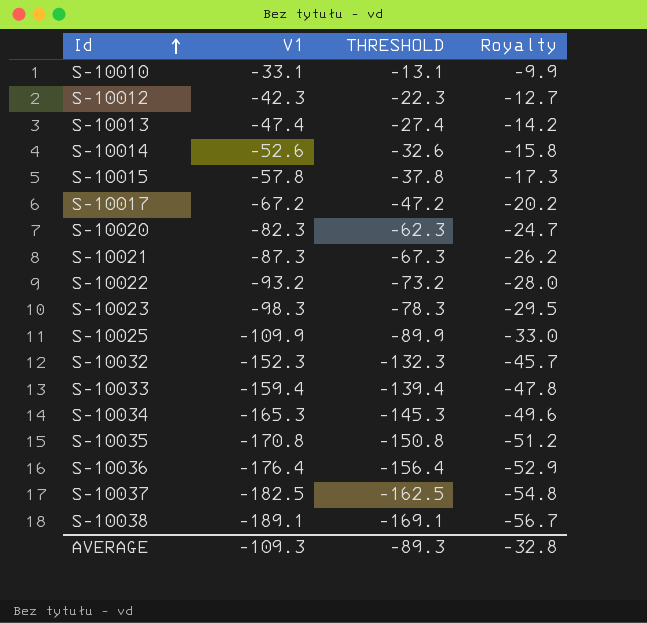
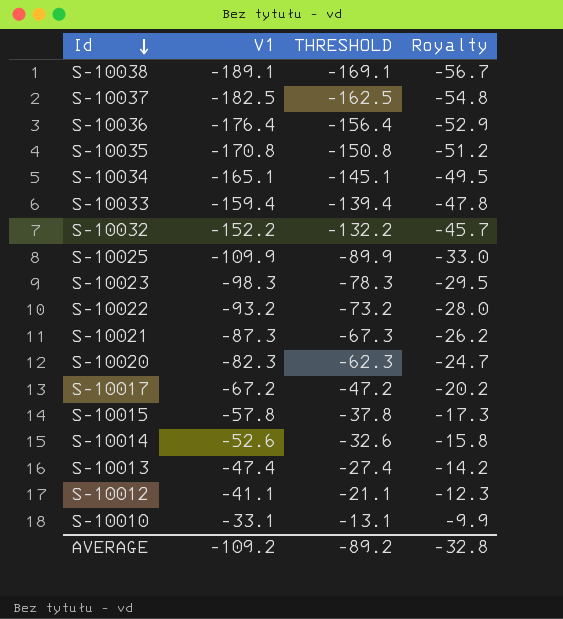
row order: Id ascending -> Id descending
S-10034 | V1: -165.3 -> -165.1
S-10034 | THRESHOLD: -145.3 -> -145.1
S-10034 | Royalty: -49.6 -> -49.5
S-10032 | V1: -152.3 -> -152.2
S-10032 | THRESHOLD: -132.3 -> -132.2
S-10012 | V1: -42.3 -> -41.1
S-10012 | THRESHOLD: -22.3 -> -21.1
S-10012 | Royalty: -12.7 -> -12.3
AVERAGE | V1: -109.3 -> -109.2
AVERAGE | THRESHOLD: -89.3 -> -89.2

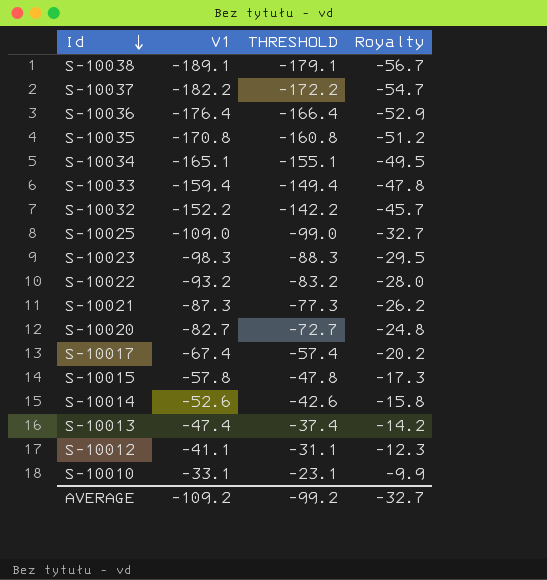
column THRESHOLD | formula: [V1] + 20 -> [V1] + 10
S-10037 | V1: -182.5 -> -182.2
S-10037 | Royalty: -54.8 -> -54.7
S-10025 | V1: -109.9 -> -109.0
S-10025 | Royalty: -33.0 -> -32.7
S-10020 | V1: -82.3 -> -82.7
S-10020 | Royalty: -24.7 -> -24.8
S-10017 | V1: -67.2 -> -67.4
AVERAGE | THRESHOLD: -89.2 -> -99.2
AVERAGE | Royalty: -32.8 -> -32.7

